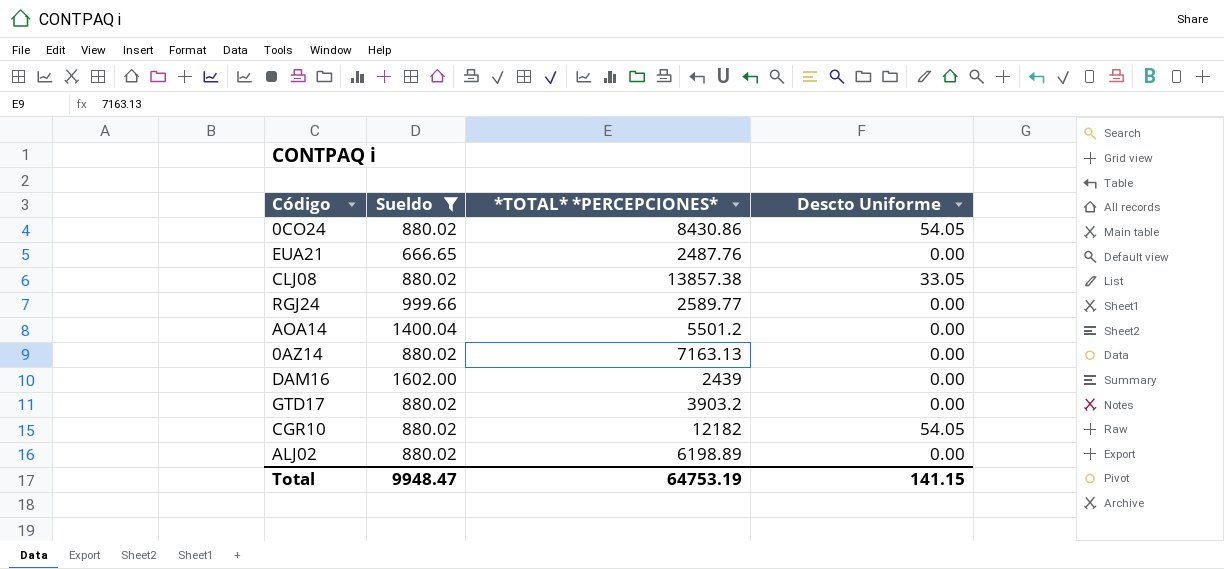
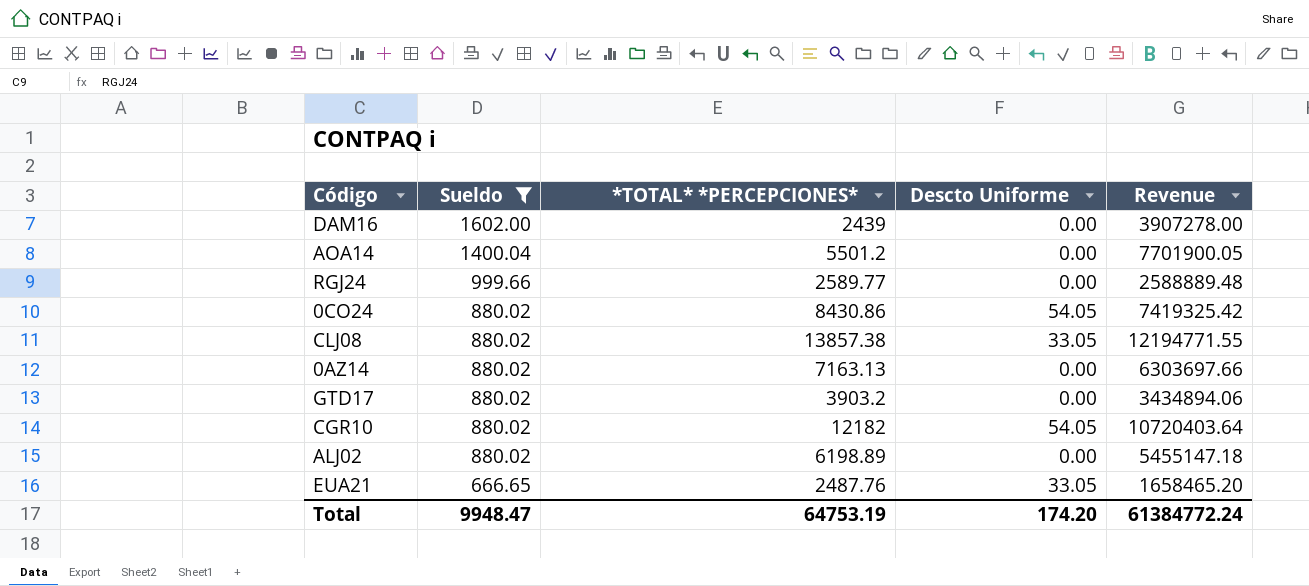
row order: none -> Sueldo descending
column Revenue | formula: none -> [Sueldo] * [*TOTAL* *PERCEPCIONES*]
EUA21 | Descto Uniforme: 0.00 -> 33.05
Total | Descto Uniforme: 141.15 -> 174.20

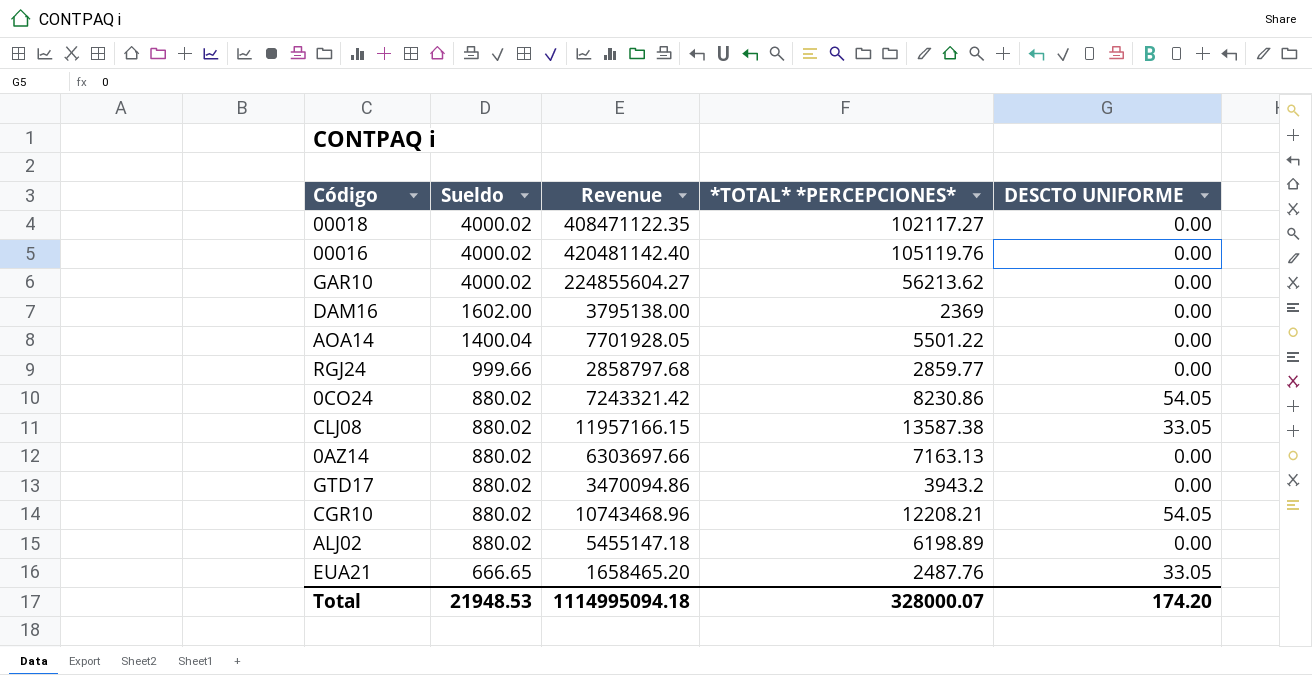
filter: Sueldo != 4000.02 -> none
column Revenue | position: 5 -> 3
column name: Descto Uniforme -> DESCTO UNIFORME
DAM16 | Revenue: 3907278.00 -> 3795138.00
DAM16 | *TOTAL* *PERCEPCIONES*: 2439 -> 2369
AOA14 | Revenue: 7701900.05 -> 7701928.05
AOA14 | *TOTAL* *PERCEPCIONES*: 5501.2 -> 5501.22
RGJ24 | Revenue: 2588889.48 -> 2858797.68
RGJ24 | *TOTAL* *PERCEPCIONES*: 2589.77 -> 2859.77
0CO24 | Revenue: 7419325.42 -> 7243321.42
0CO24 | *TOTAL* *PERCEPCIONES*: 8430.86 -> 8230.86
CLJ08 | Revenue: 12194771.55 -> 11957166.15
CLJ08 | *TOTAL* *PERCEPCIONES*: 13857.38 -> 13587.38
GTD17 | Revenue: 3434894.06 -> 3470094.86
GTD17 | *TOTAL* *PERCEPCIONES*: 3903.2 -> 3943.2
CGR10 | Revenue: 10720403.64 -> 10743468.96
CGR10 | *TOTAL* *PERCEPCIONES*: 12182 -> 12208.21
Total | Sueldo: 9948.47 -> 21948.53
Total | Revenue: 61384772.24 -> 1114995094.18
Total | *TOTAL* *PERCEPCIONES*: 64753.19 -> 328000.07

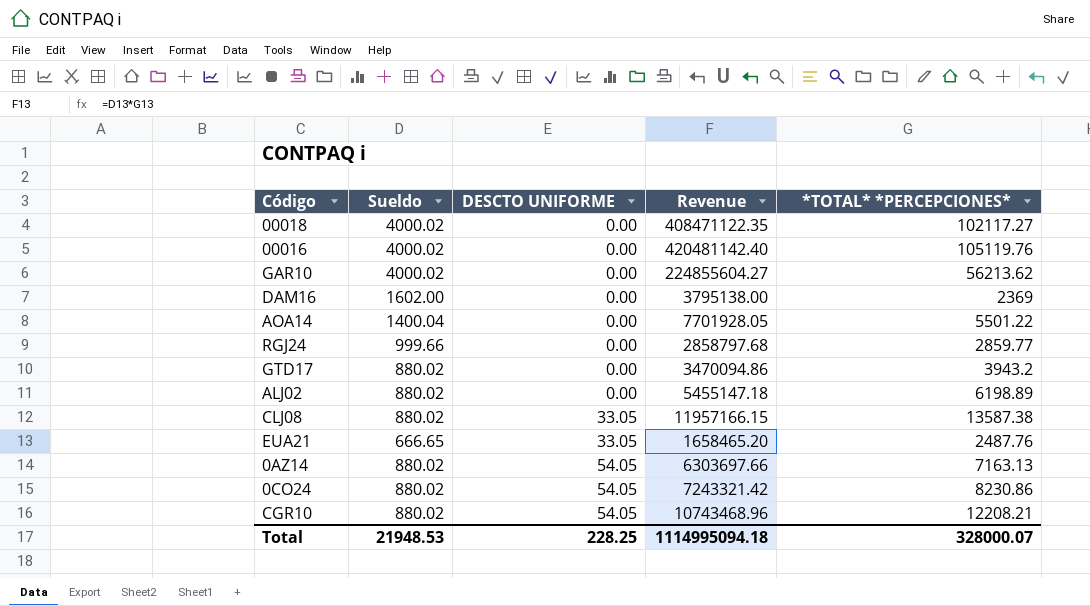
row order: Sueldo descending -> DESCTO UNIFORME ascending
column DESCTO UNIFORME | position: 5 -> 3
0AZ14 | DESCTO UNIFORME: 0.00 -> 54.05
Total | DESCTO UNIFORME: 174.20 -> 228.25

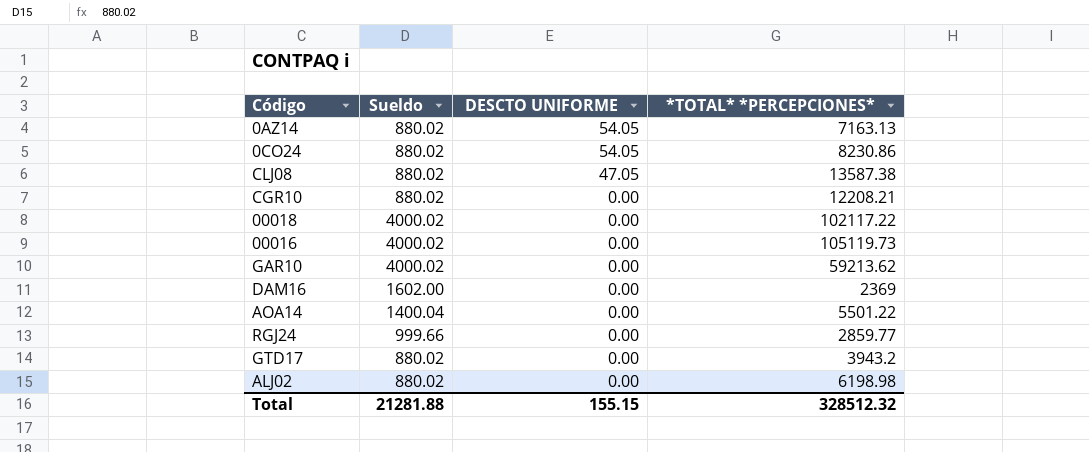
row order: DESCTO UNIFORME ascending -> DESCTO UNIFORME descending
column Revenue | formula: [Sueldo] * [*TOTAL* *PERCEPCIONES*] -> none
row EUA21: 666.65 | 33.05 | 1658465.20 | 2487.76 -> none
CLJ08 | DESCTO UNIFORME: 33.05 -> 47.05
CGR10 | DESCTO UNIFORME: 54.05 -> 0.00
00018 | *TOTAL* *PERCEPCIONES*: 102117.27 -> 102117.22
00016 | *TOTAL* *PERCEPCIONES*: 105119.76 -> 105119.73
GAR10 | *TOTAL* *PERCEPCIONES*: 56213.62 -> 59213.62
ALJ02 | *TOTAL* *PERCEPCIONES*: 6198.89 -> 6198.98
Total | Sueldo: 21948.53 -> 21281.88
Total | DESCTO UNIFORME: 228.25 -> 155.15
Total | *TOTAL* *PERCEPCIONES*: 328000.07 -> 328512.32

